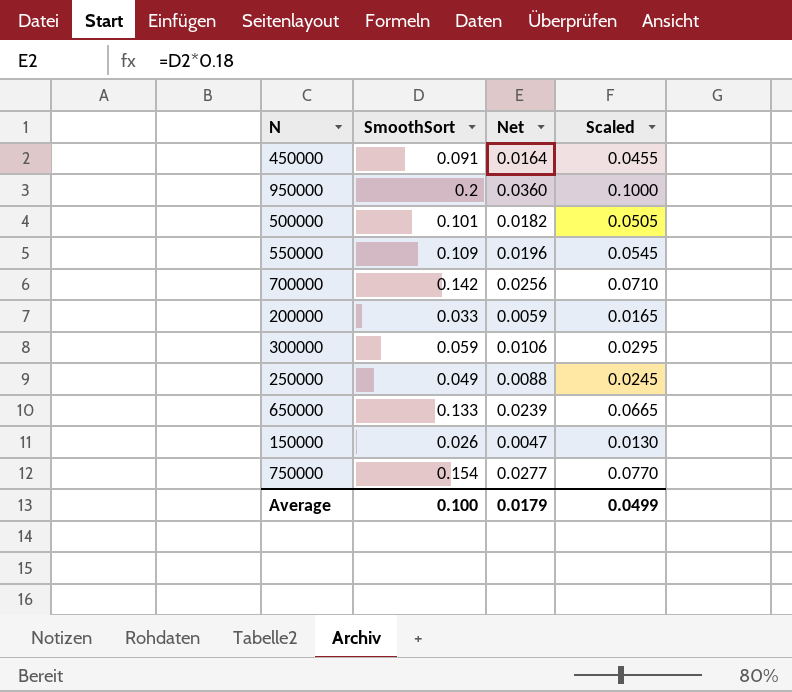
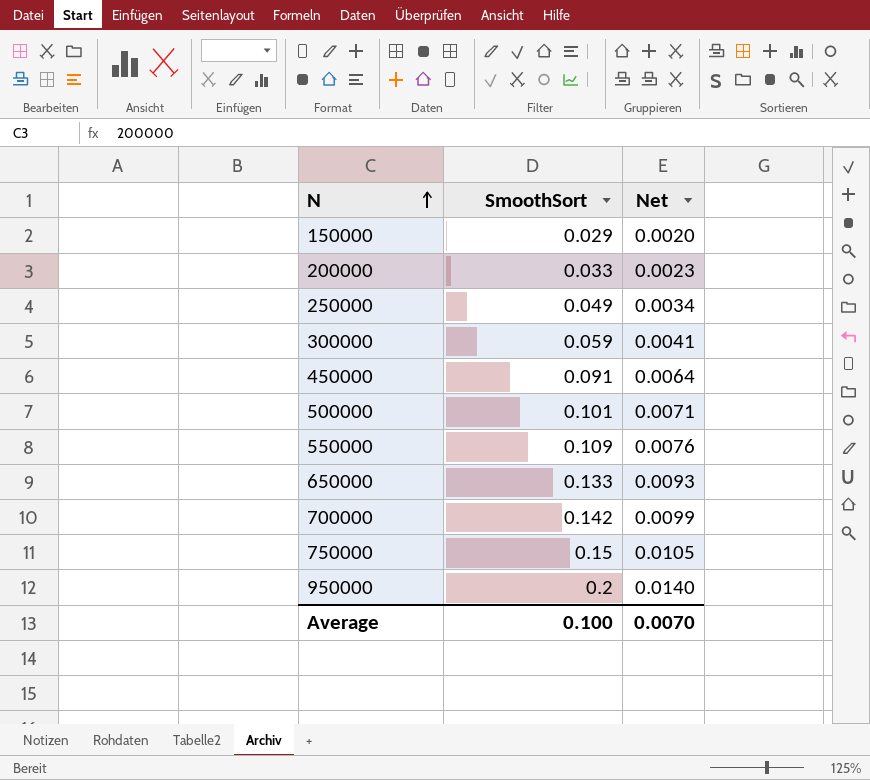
row order: none -> N ascending
column Scaled | formula: [SmoothSort] * 0.5 -> none
column Net | formula: [SmoothSort] * 0.18 -> [SmoothSort] * 0.07
150000 | SmoothSort: 0.026 -> 0.029
750000 | SmoothSort: 0.154 -> 0.15
Average | Net: 0.0179 -> 0.0070

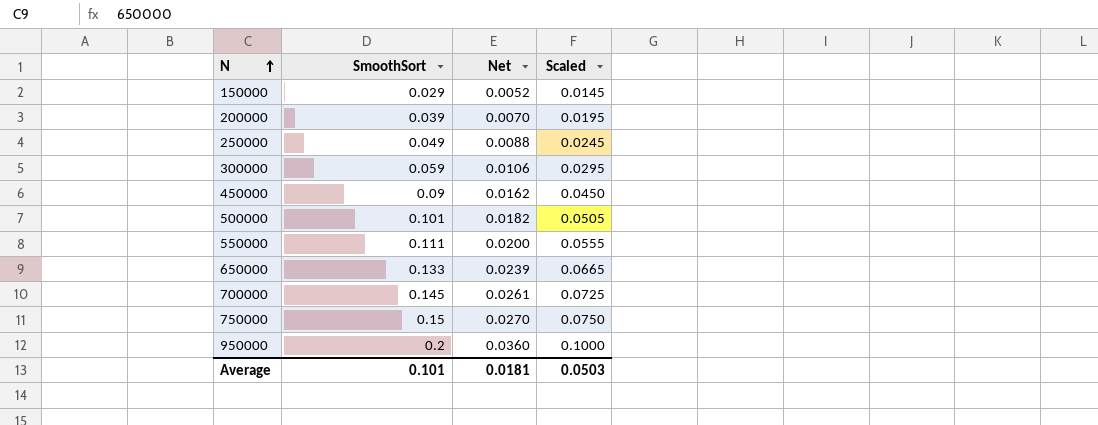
column Net | formula: [SmoothSort] * 0.07 -> [SmoothSort] * 0.18
column Scaled | formula: none -> [SmoothSort] * 0.5
200000 | SmoothSort: 0.033 -> 0.039
450000 | SmoothSort: 0.091 -> 0.09
550000 | SmoothSort: 0.109 -> 0.111
700000 | SmoothSort: 0.142 -> 0.145
Average | SmoothSort: 0.100 -> 0.101
Average | Net: 0.0070 -> 0.0181

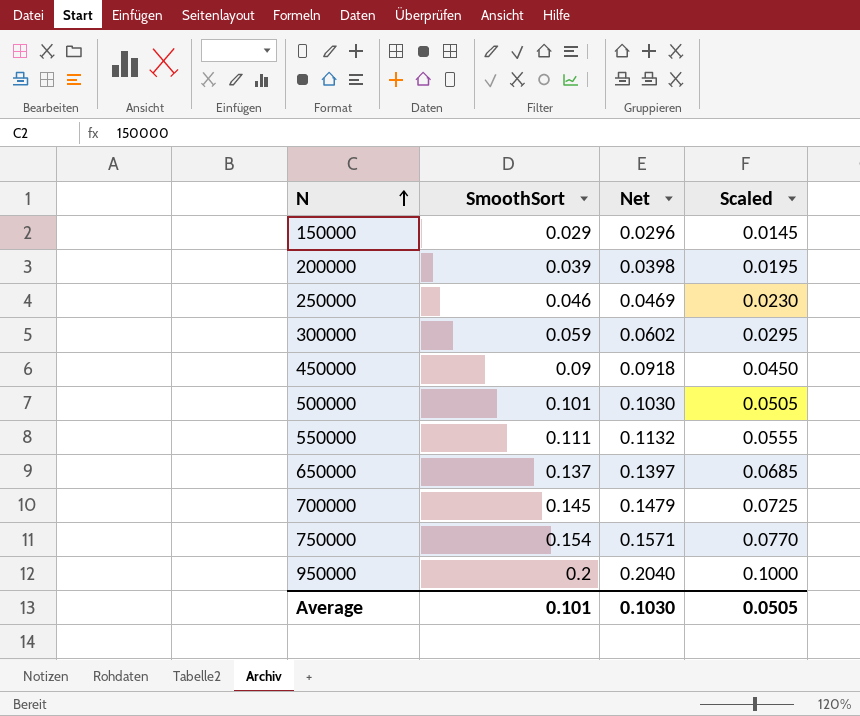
column Net | formula: [SmoothSort] * 0.18 -> [SmoothSort] * 1.02
250000 | SmoothSort: 0.049 -> 0.046
250000 | Scaled: 0.0245 -> 0.0230
650000 | SmoothSort: 0.133 -> 0.137
650000 | Scaled: 0.0665 -> 0.0685
750000 | SmoothSort: 0.15 -> 0.154
750000 | Scaled: 0.0750 -> 0.0770
Average | Net: 0.0181 -> 0.1030
Average | Scaled: 0.0503 -> 0.0505

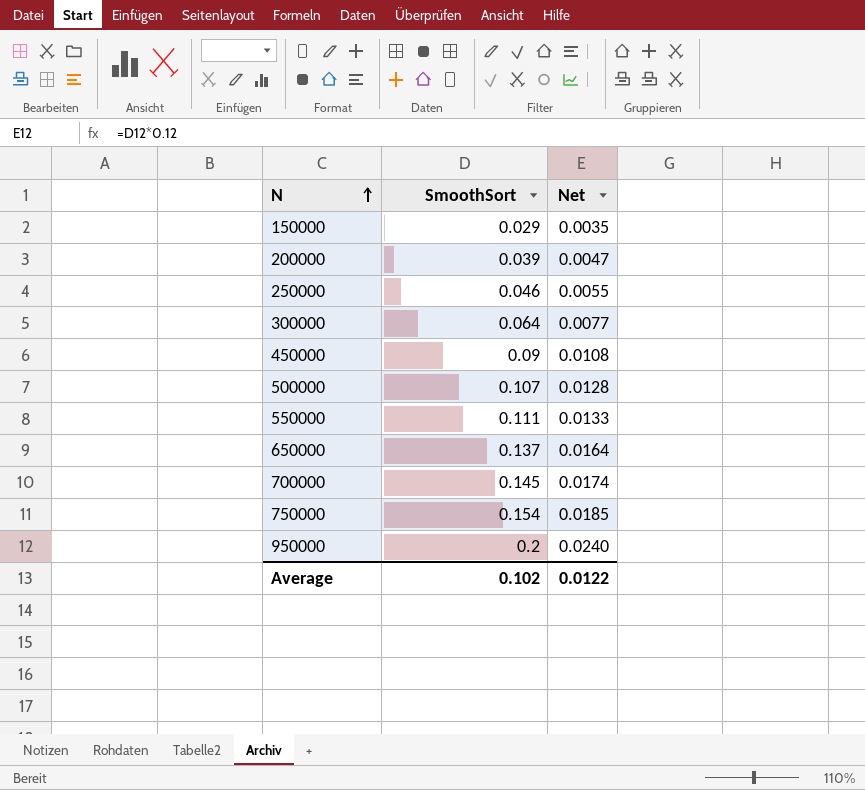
column Scaled | formula: [SmoothSort] * 0.5 -> none
column Net | formula: [SmoothSort] * 1.02 -> [SmoothSort] * 0.12
300000 | SmoothSort: 0.059 -> 0.064
500000 | SmoothSort: 0.101 -> 0.107
Average | SmoothSort: 0.101 -> 0.102
Average | Net: 0.1030 -> 0.0122

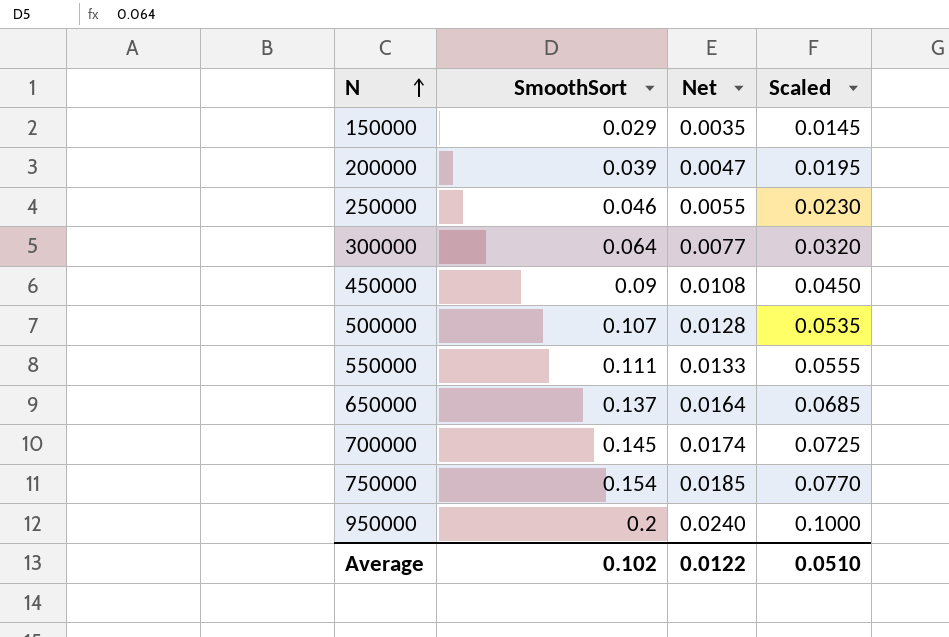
column Scaled | formula: none -> [SmoothSort] * 0.5

